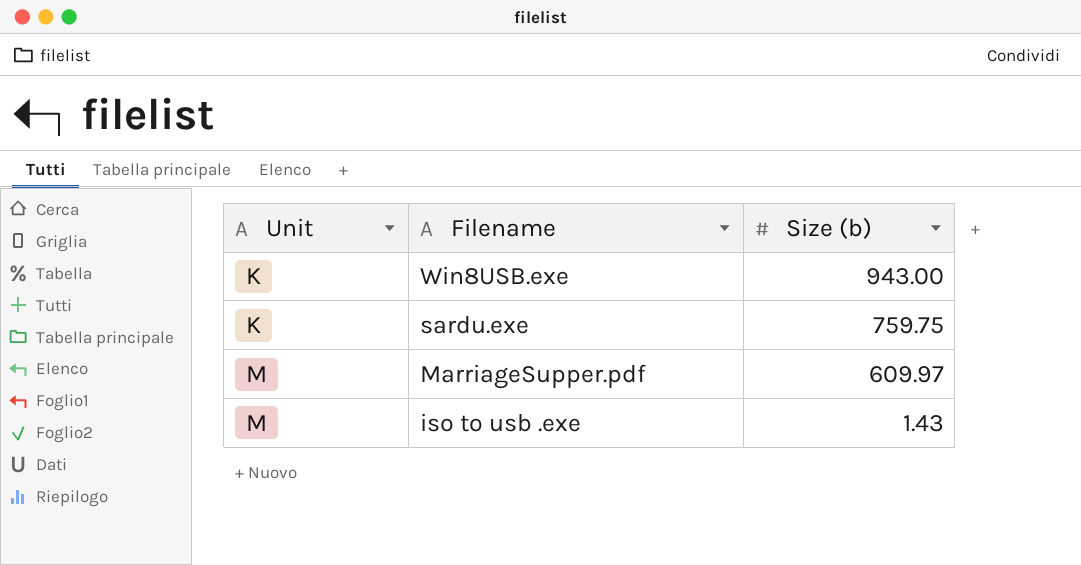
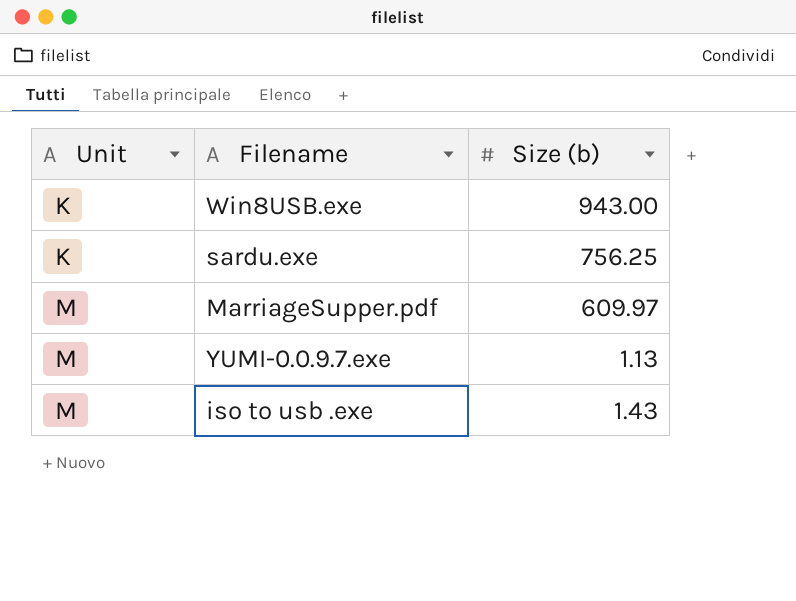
sardu.exe | Size (b): 759.75 -> 756.25
row YUMI-0.0.9.7.exe: none -> M | 1.13

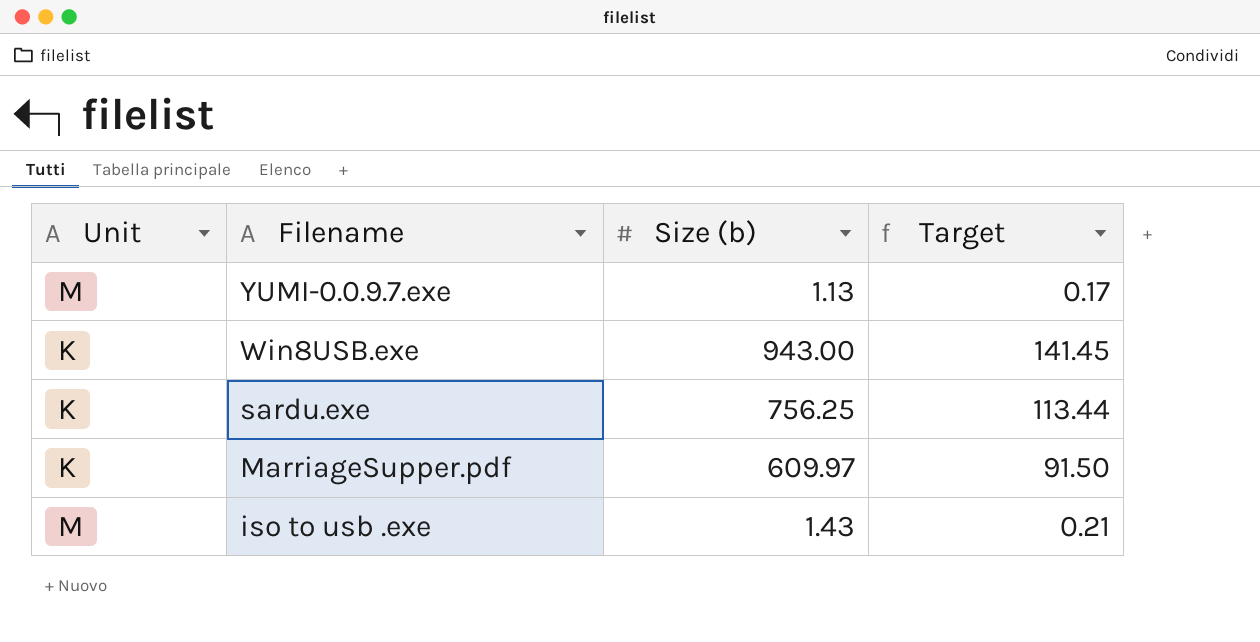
row order: Unit ascending -> Filename descending
column Target | formula: none -> [Size (b)] * 0.15
MarriageSupper.pdf | Unit: M -> K

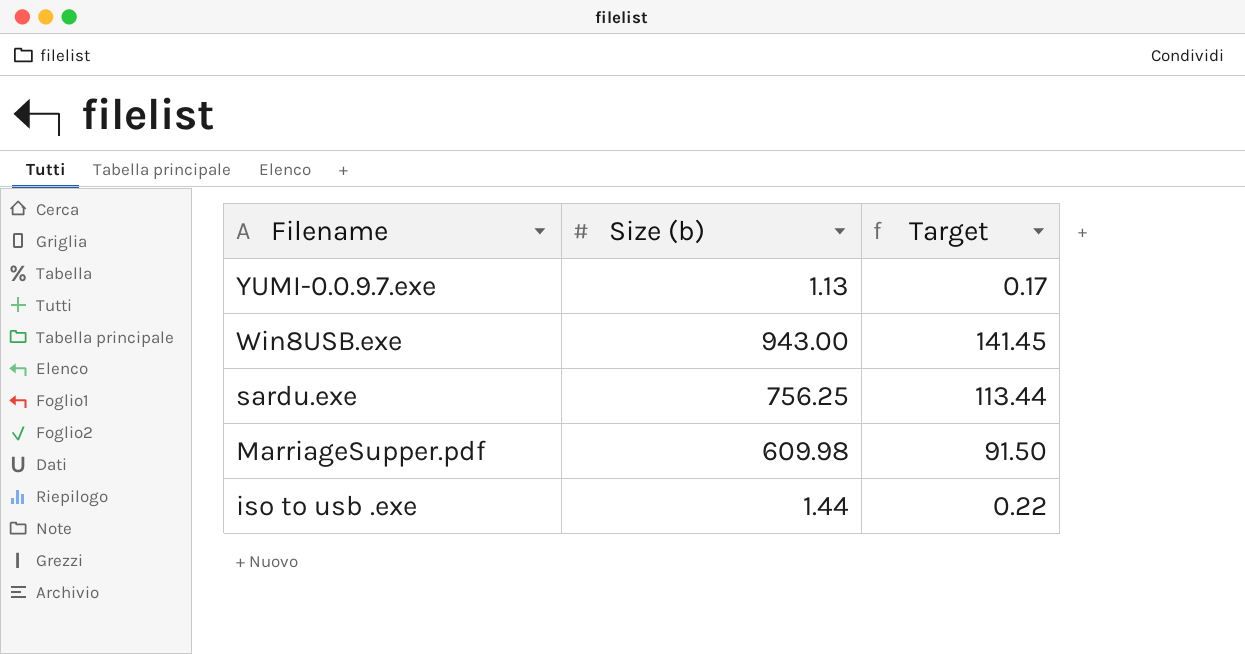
column Unit | position: 1 -> none
MarriageSupper.pdf | Size (b): 609.97 -> 609.98
iso to usb .exe | Size (b): 1.43 -> 1.44
iso to usb .exe | Target: 0.21 -> 0.22

